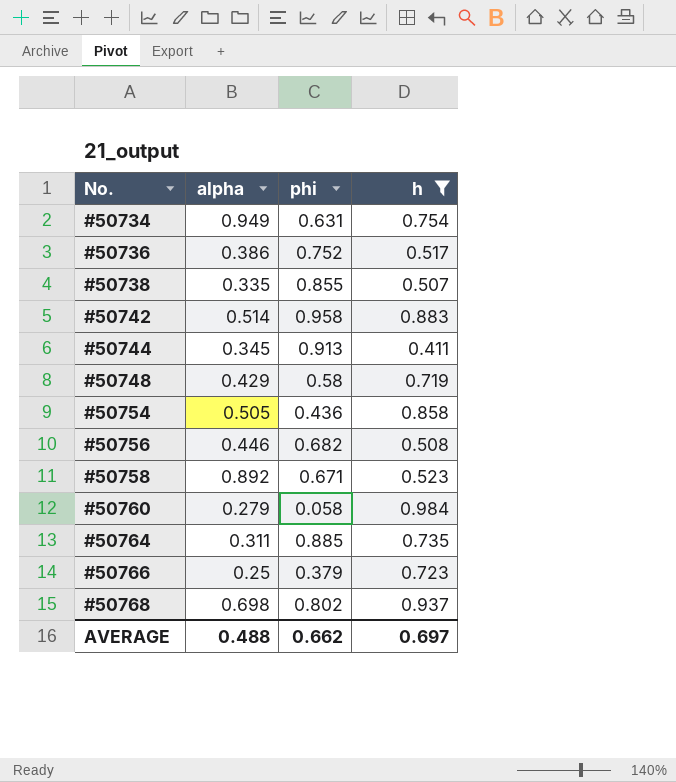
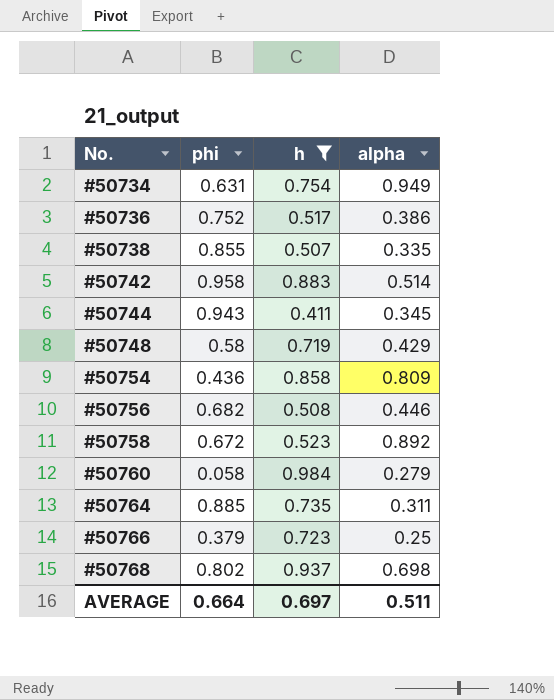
column alpha | position: 2 -> 4
#50744 | phi: 0.913 -> 0.943
#50754 | alpha: 0.505 -> 0.809
#50758 | phi: 0.671 -> 0.672
AVERAGE | phi: 0.662 -> 0.664
AVERAGE | alpha: 0.488 -> 0.511

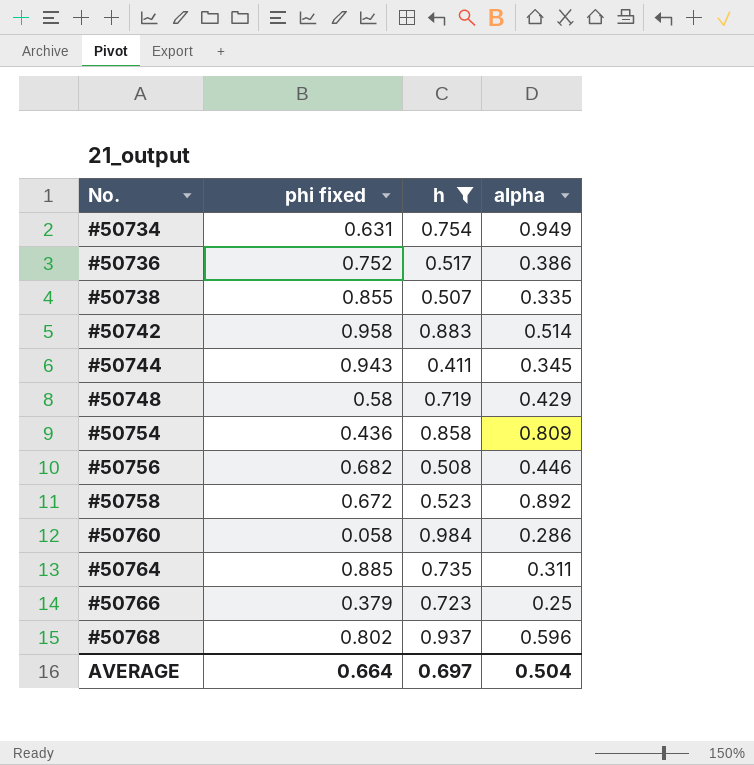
column name: phi -> phi fixed
#50760 | alpha: 0.279 -> 0.286
#50768 | alpha: 0.698 -> 0.596
AVERAGE | alpha: 0.511 -> 0.504

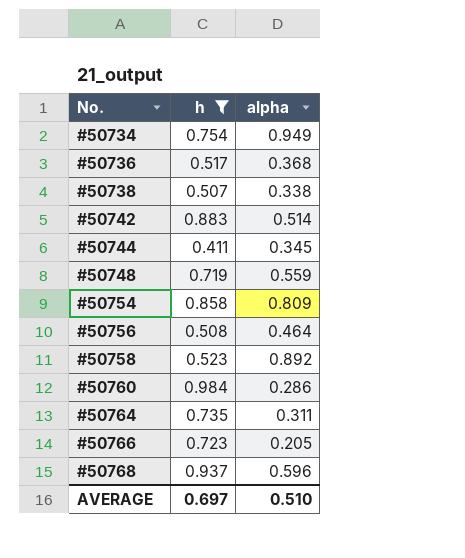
column phi fixed | position: 2 -> none
#50736 | alpha: 0.386 -> 0.368
#50738 | alpha: 0.335 -> 0.338
#50748 | alpha: 0.429 -> 0.559
#50756 | alpha: 0.446 -> 0.464
#50766 | alpha: 0.25 -> 0.205
AVERAGE | alpha: 0.504 -> 0.510

